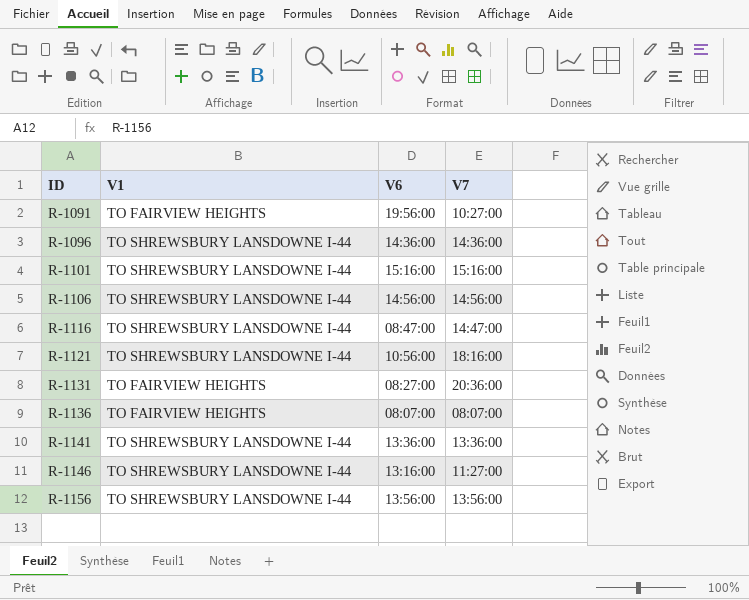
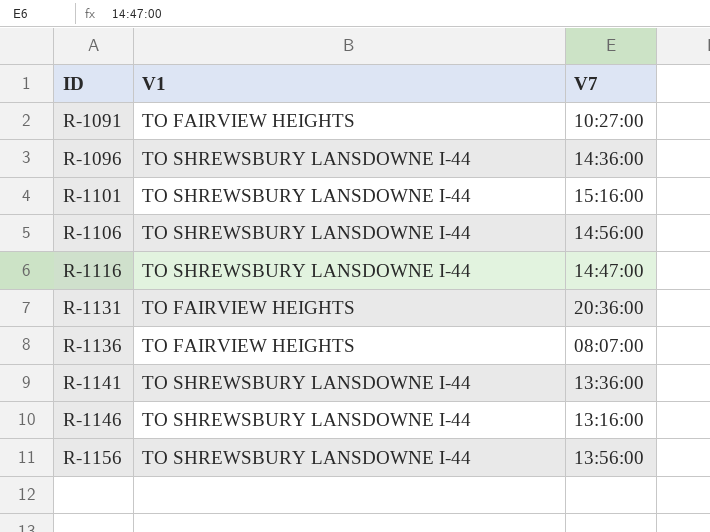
column V6 | position: 3 -> none
row R-1121: TO SHREWSBURY LANSDOWNE I-44 | 10:56:00 | 18:16:00 -> none
R-1146 | V7: 11:27:00 -> 13:16:00

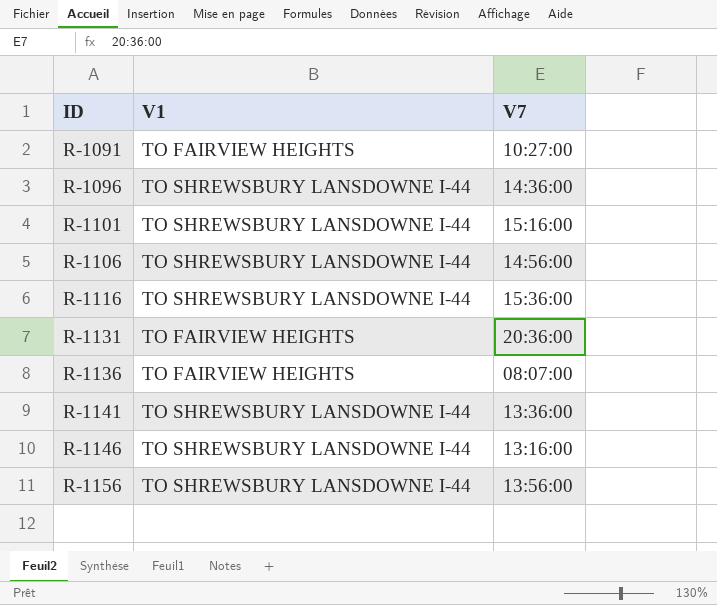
R-1116 | V7: 14:47:00 -> 15:36:00

